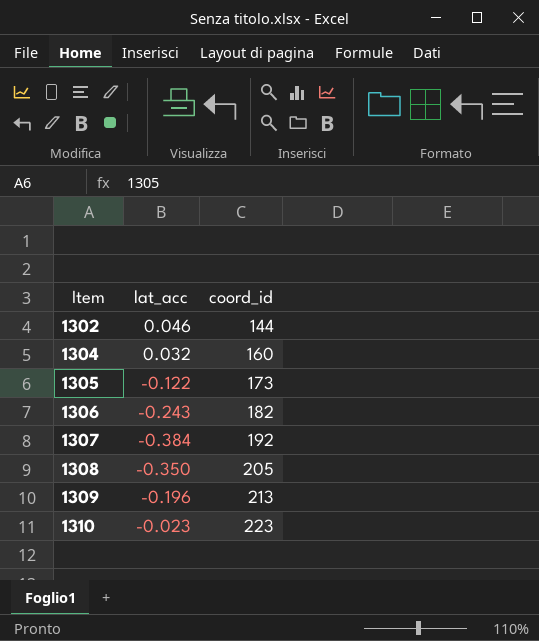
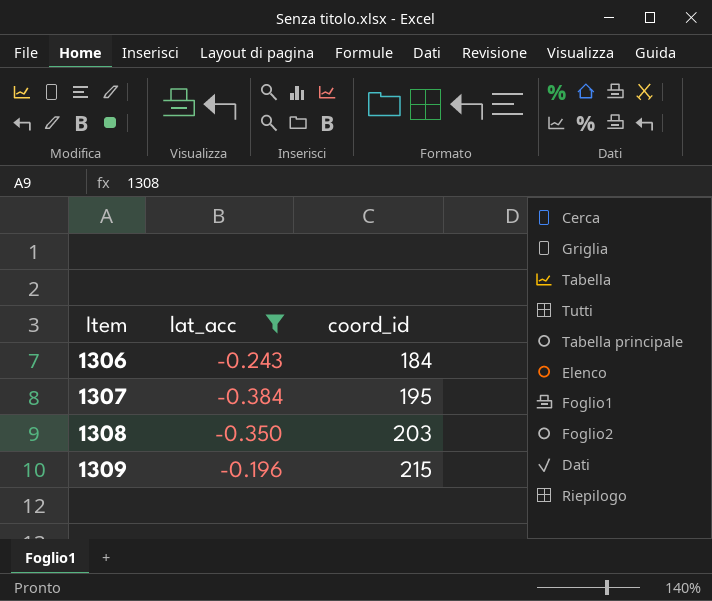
filter: none -> lat_acc <= -0.196
1306 | coord_id: 182 -> 184
1307 | coord_id: 192 -> 195
1308 | coord_id: 205 -> 203
1309 | coord_id: 213 -> 215

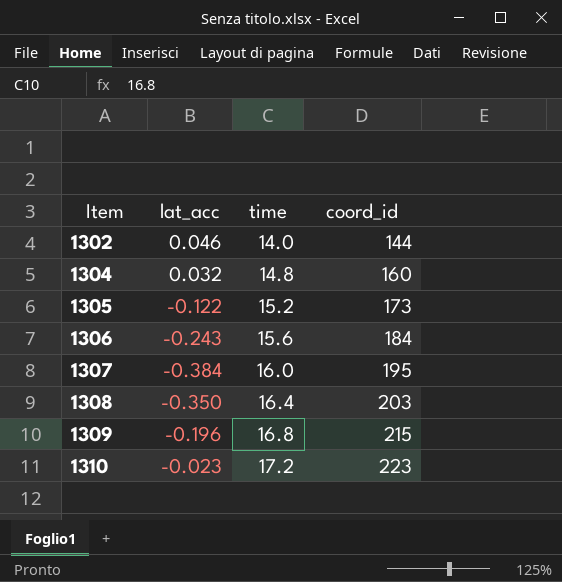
filter: lat_acc <= -0.196 -> none
column time | position: none -> 3

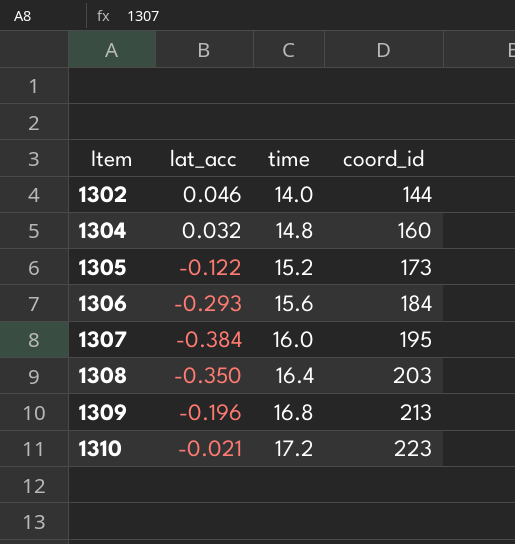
1306 | lat_acc: -0.243 -> -0.293
1309 | coord_id: 215 -> 213
1310 | lat_acc: -0.023 -> -0.021

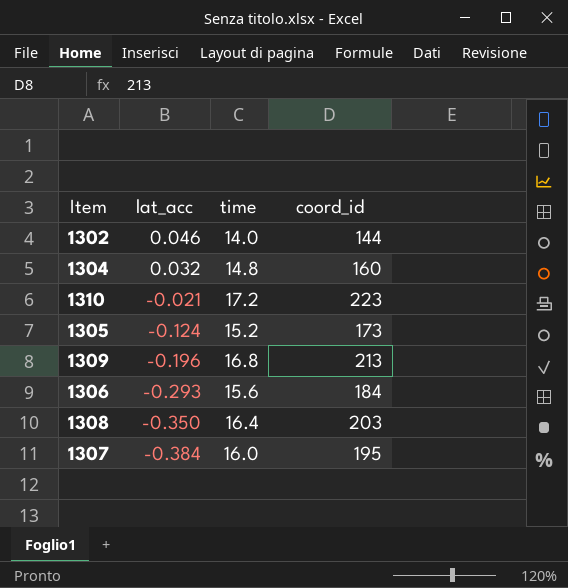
row order: Item ascending -> lat_acc descending
1305 | lat_acc: -0.122 -> -0.124

